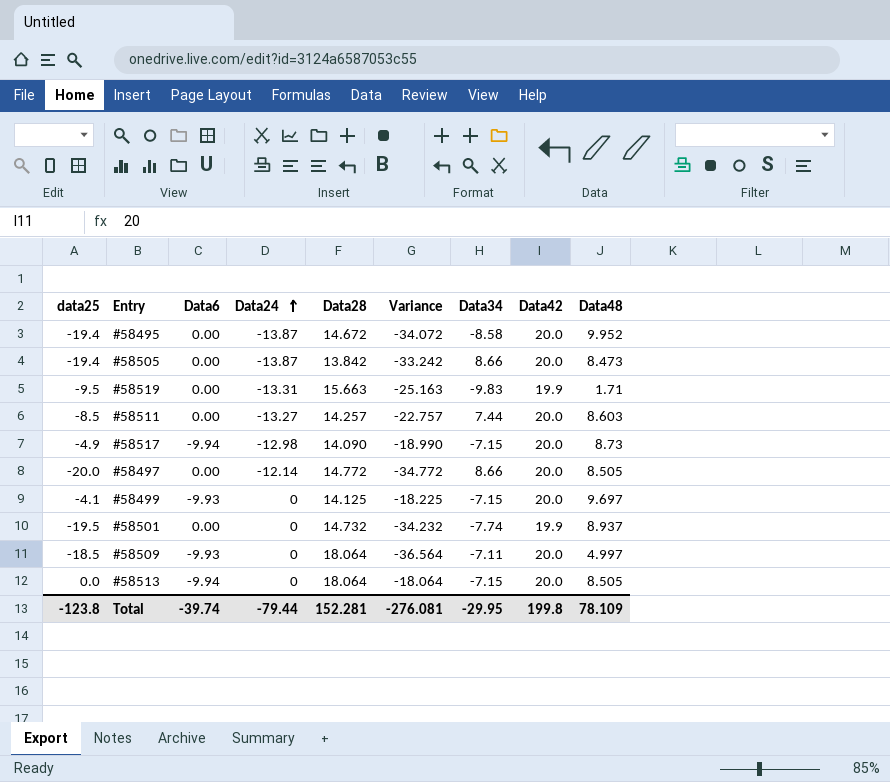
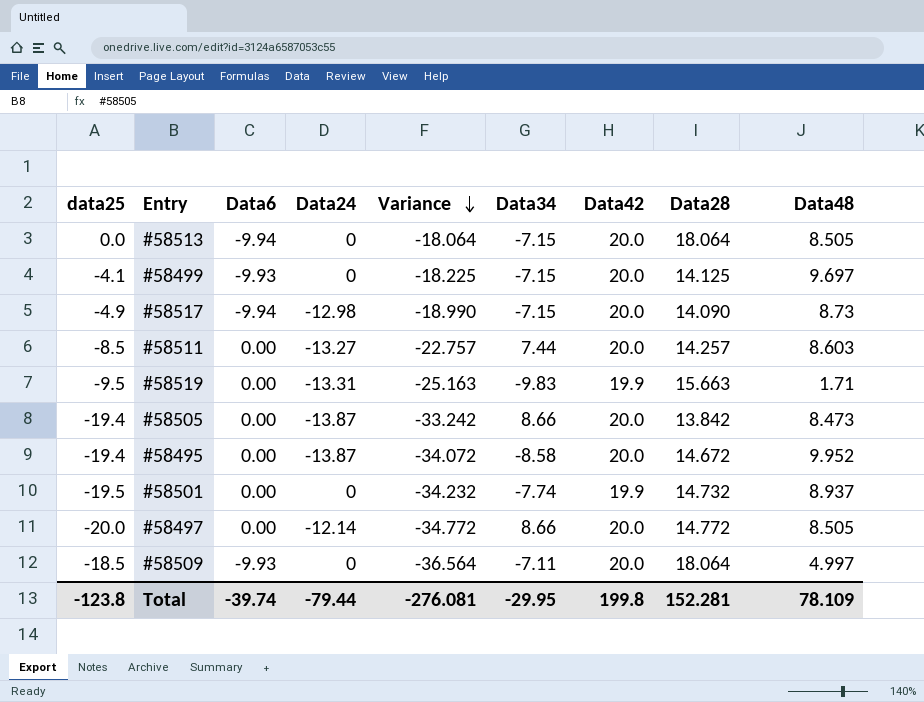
row order: Data24 ascending -> Variance descending
column Data28 | position: 5 -> 8

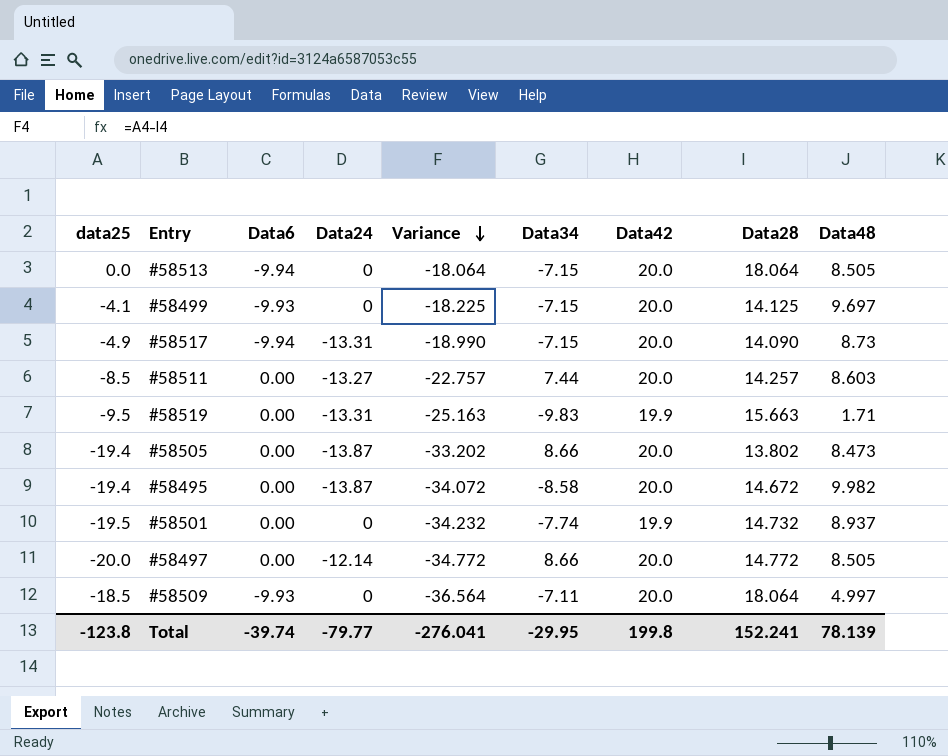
#58517 | Data24: -12.98 -> -13.31
#58505 | Variance: -33.242 -> -33.202
#58505 | Data28: 13.842 -> 13.802
#58495 | Data48: 9.952 -> 9.982
Total | Data24: -79.44 -> -79.77
Total | Variance: -276.081 -> -276.041
Total | Data28: 152.281 -> 152.241
Total | Data48: 78.109 -> 78.139

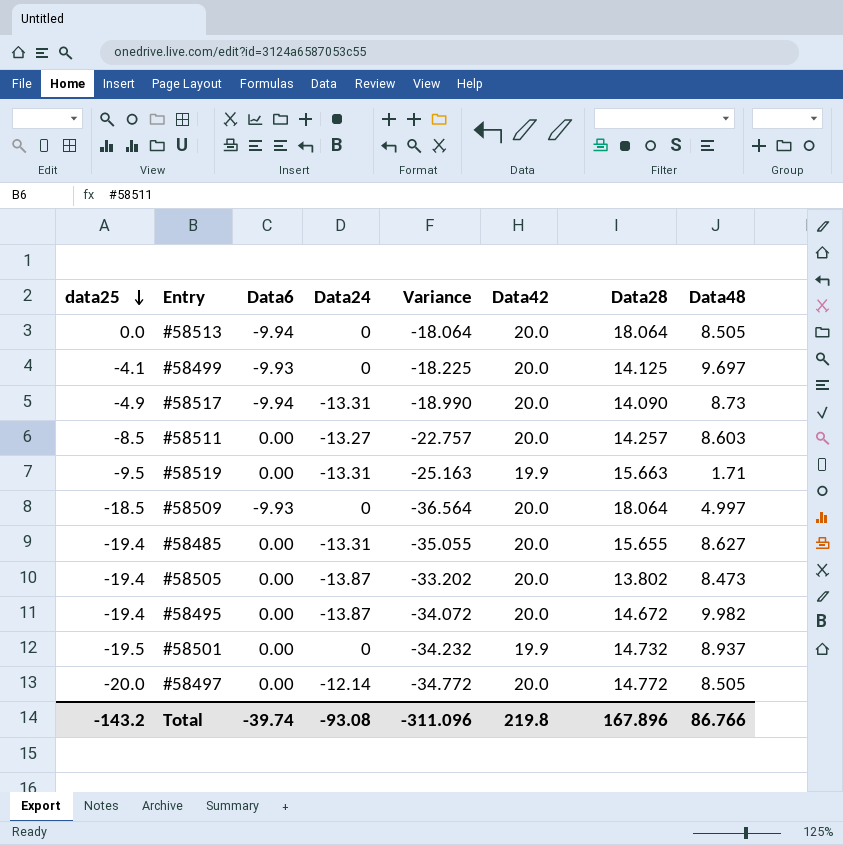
row order: Variance descending -> data25 descending
column Data34 | position: 6 -> none
row #58485: none -> -19.4 | 0.00 | -13.31 | -35.055 | 20.0 | 15.655 | 8.627
Total | data25: -123.8 -> -143.2
Total | Data24: -79.77 -> -93.08
Total | Variance: -276.041 -> -311.096
Total | Data42: 199.8 -> 219.8
Total | Data28: 152.241 -> 167.896
Total | Data48: 78.139 -> 86.766

